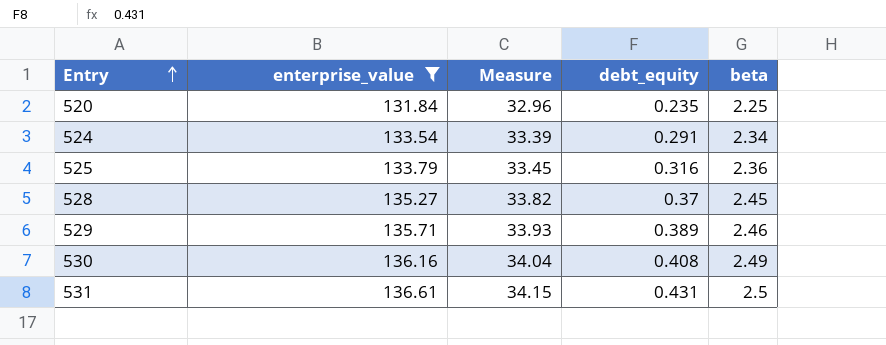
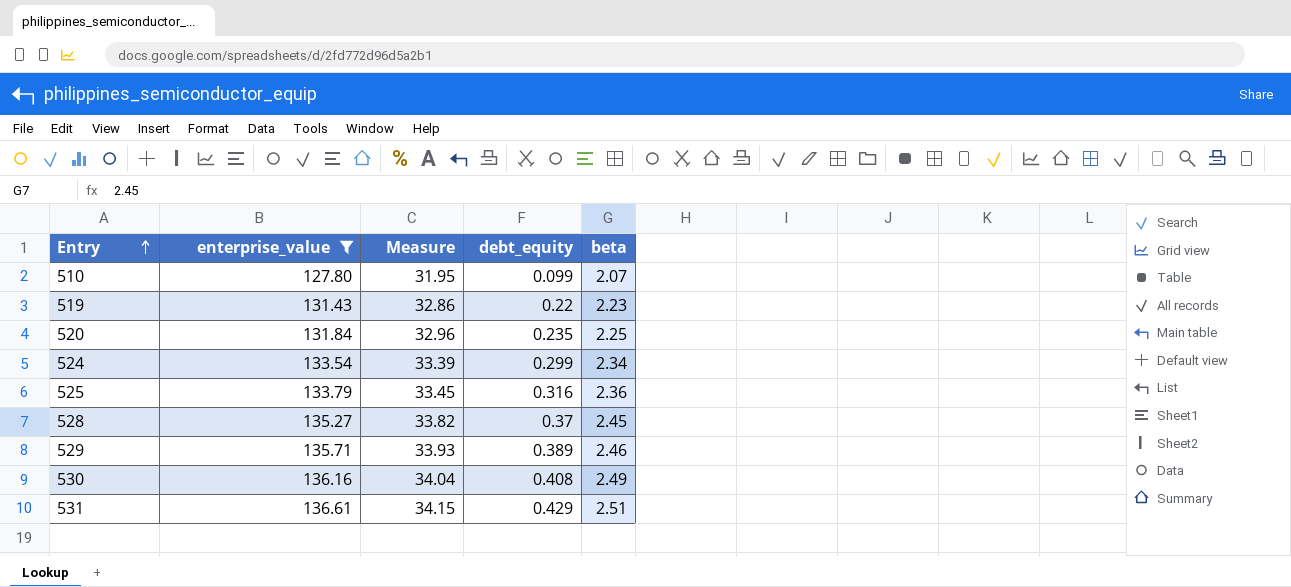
row 510: none -> 127.80 | 31.95 | 0.099 | 2.07
row 519: none -> 131.43 | 32.86 | 0.22 | 2.23
524 | debt_equity: 0.291 -> 0.299
531 | debt_equity: 0.431 -> 0.429
531 | beta: 2.5 -> 2.51

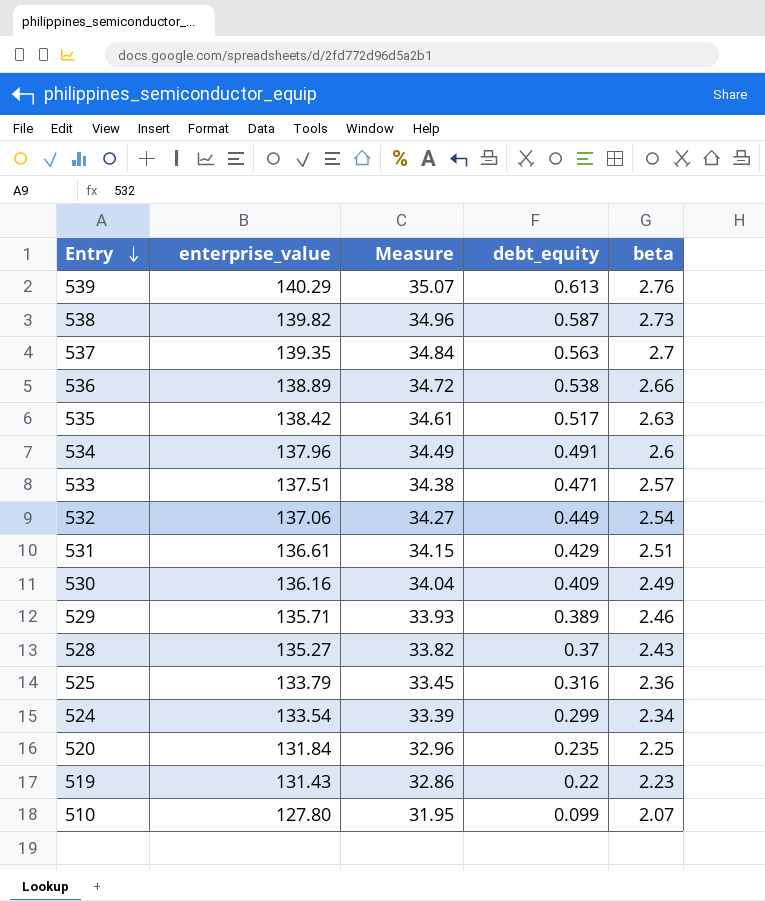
filter: enterprise_value <= 136.61 -> none
row order: Entry ascending -> Entry descending
530 | debt_equity: 0.408 -> 0.409
528 | beta: 2.45 -> 2.43

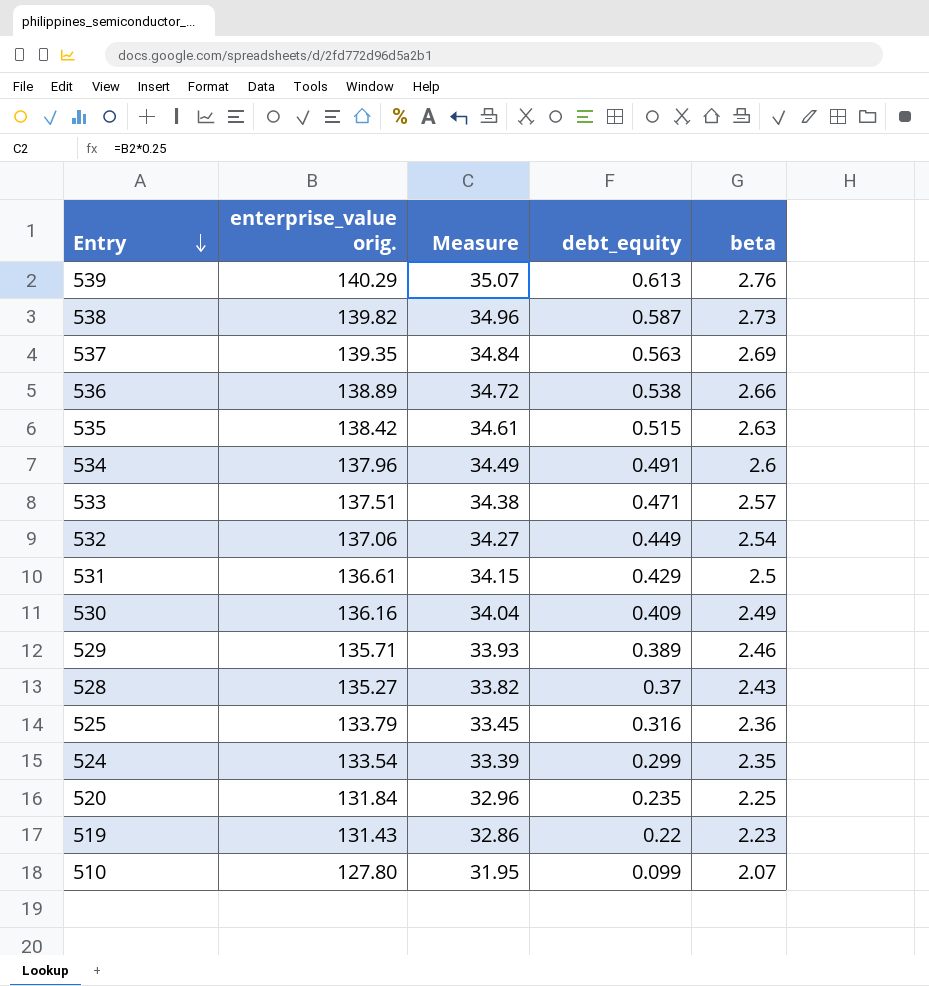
column name: enterprise_value -> enterprise_value orig.
537 | beta: 2.7 -> 2.69
535 | debt_equity: 0.517 -> 0.515
531 | beta: 2.51 -> 2.5
524 | beta: 2.34 -> 2.35

